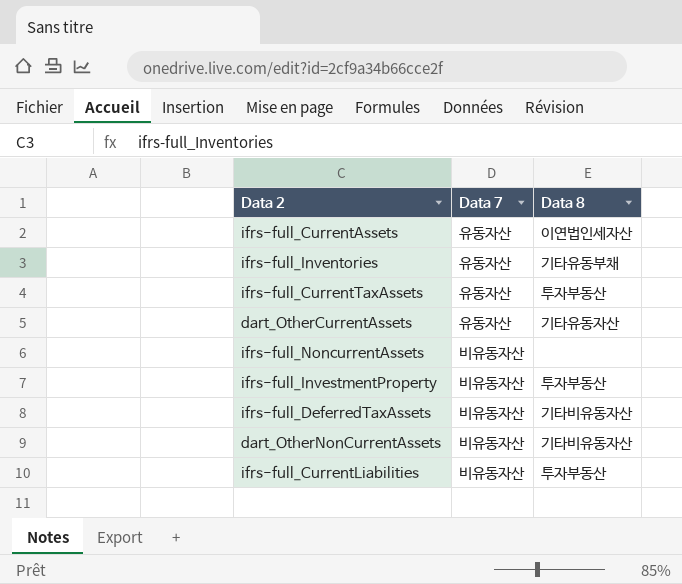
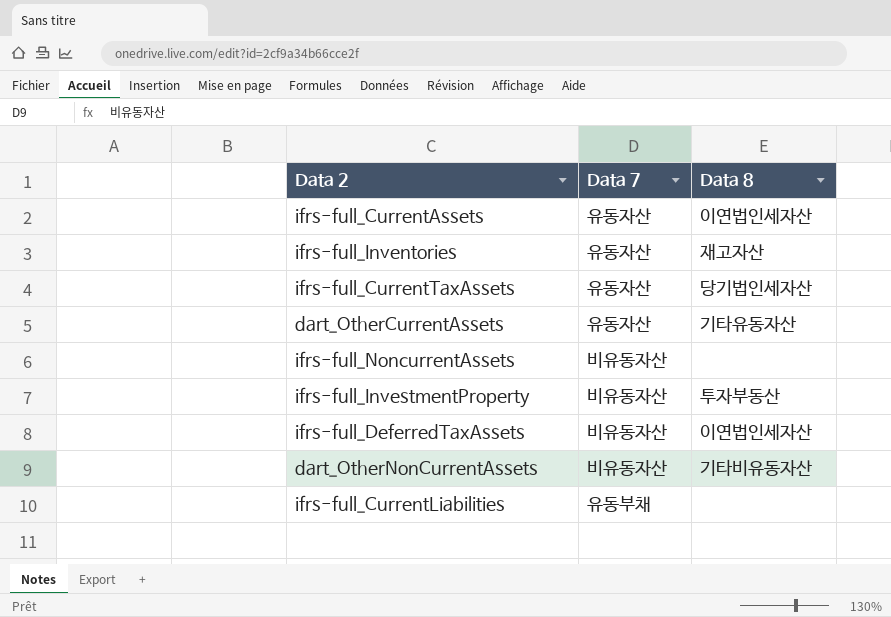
ifrs-full_Inventories | Data 8: 기타유동부채 -> 재고자산
ifrs-full_CurrentTaxAssets | Data 8: 투자부동산 -> 당기법인세자산
ifrs-full_DeferredTaxAssets | Data 8: 기타비유동자산 -> 이연법인세자산
ifrs-full_CurrentLiabilities | Data 7: 비유동자산 -> 유동부채
ifrs-full_CurrentLiabilities | Data 8: 투자부동산 -> none

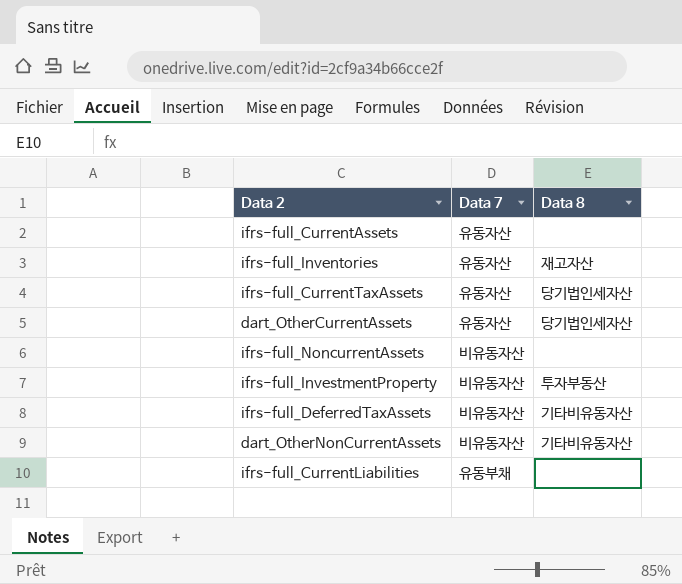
ifrs-full_CurrentAssets | Data 8: 이연법인세자산 -> none
dart_OtherCurrentAssets | Data 8: 기타유동자산 -> 당기법인세자산
ifrs-full_DeferredTaxAssets | Data 8: 이연법인세자산 -> 기타비유동자산

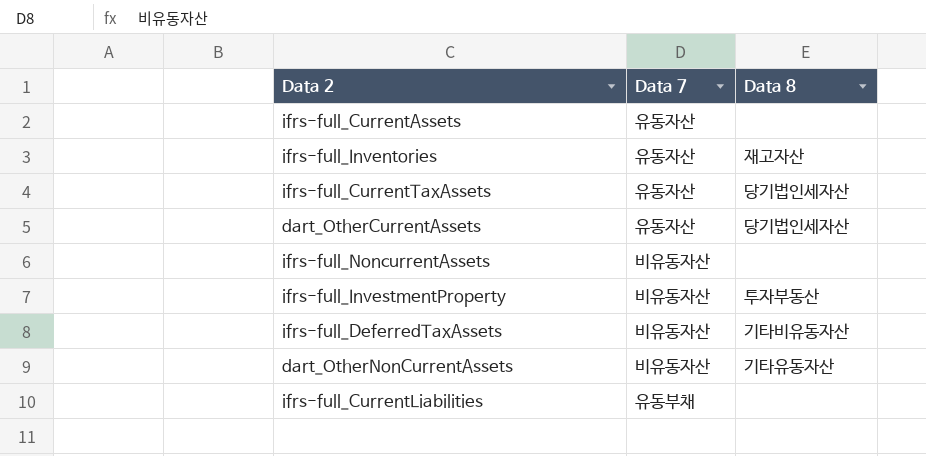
dart_OtherNonCurrentAssets | Data 8: 기타비유동자산 -> 기타유동자산

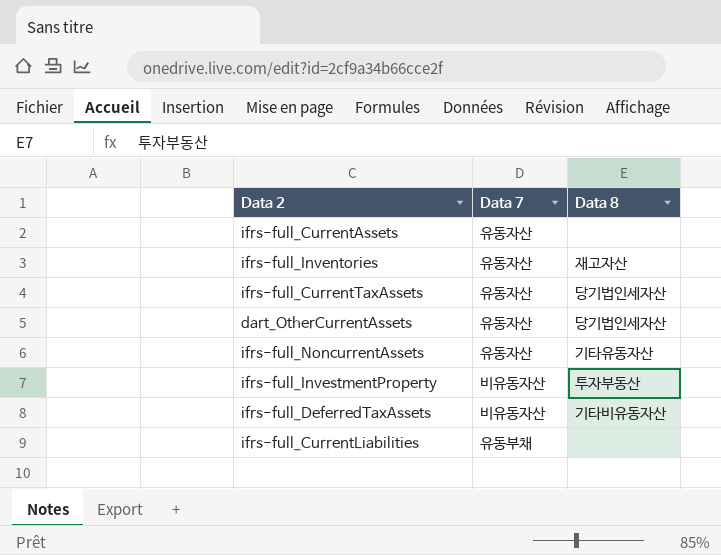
row dart_OtherNonCurrentAssets: 비유동자산 | 기타유동자산 -> none
ifrs-full_NoncurrentAssets | Data 7: 비유동자산 -> 유동자산
ifrs-full_NoncurrentAssets | Data 8: none -> 기타유동자산

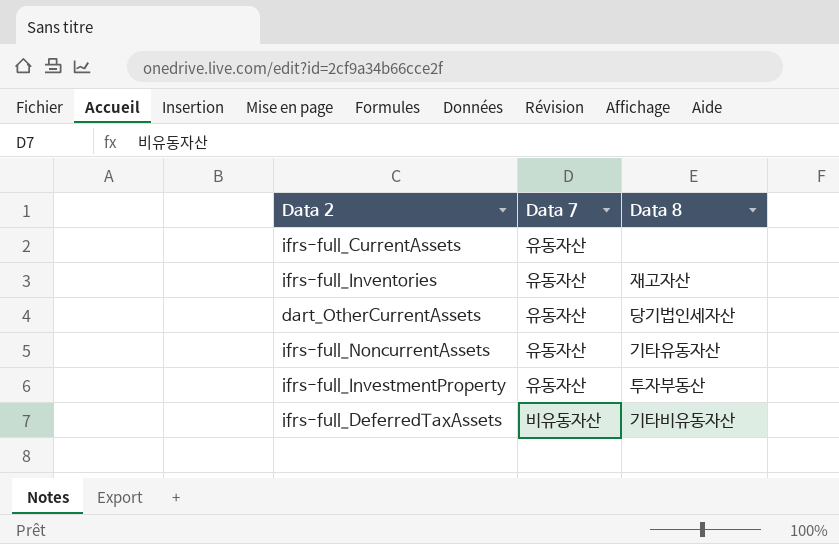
row ifrs-full_CurrentTaxAssets: 유동자산 | 당기법인세자산 -> none
row ifrs-full_CurrentLiabilities: 유동부채 | none -> none
ifrs-full_InvestmentProperty | Data 7: 비유동자산 -> 유동자산

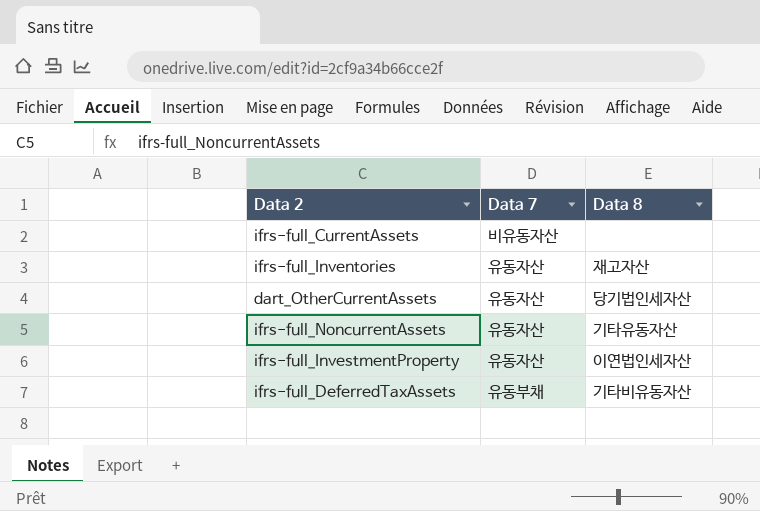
ifrs-full_CurrentAssets | Data 7: 유동자산 -> 비유동자산
ifrs-full_InvestmentProperty | Data 8: 투자부동산 -> 이연법인세자산
ifrs-full_DeferredTaxAssets | Data 7: 비유동자산 -> 유동부채

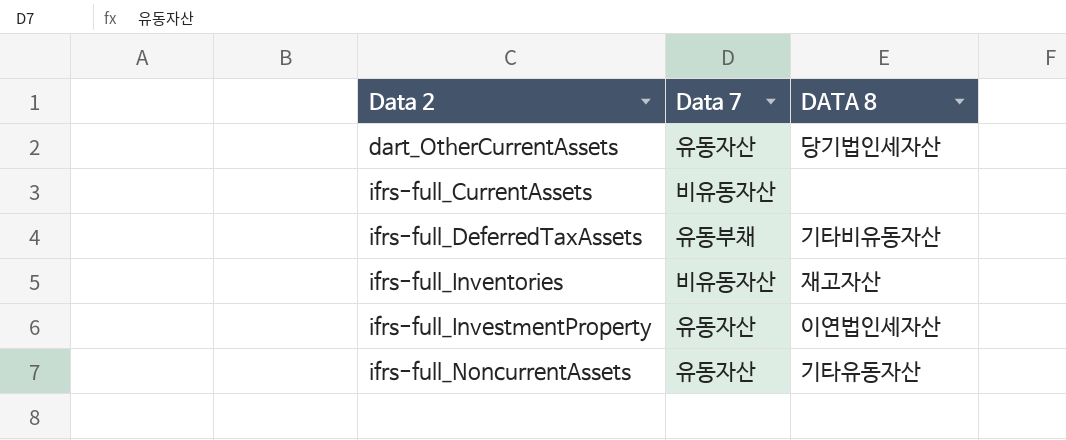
row order: none -> Data 2 ascending
column name: Data 8 -> DATA 8
ifrs-full_Inventories | Data 7: 유동자산 -> 비유동자산

